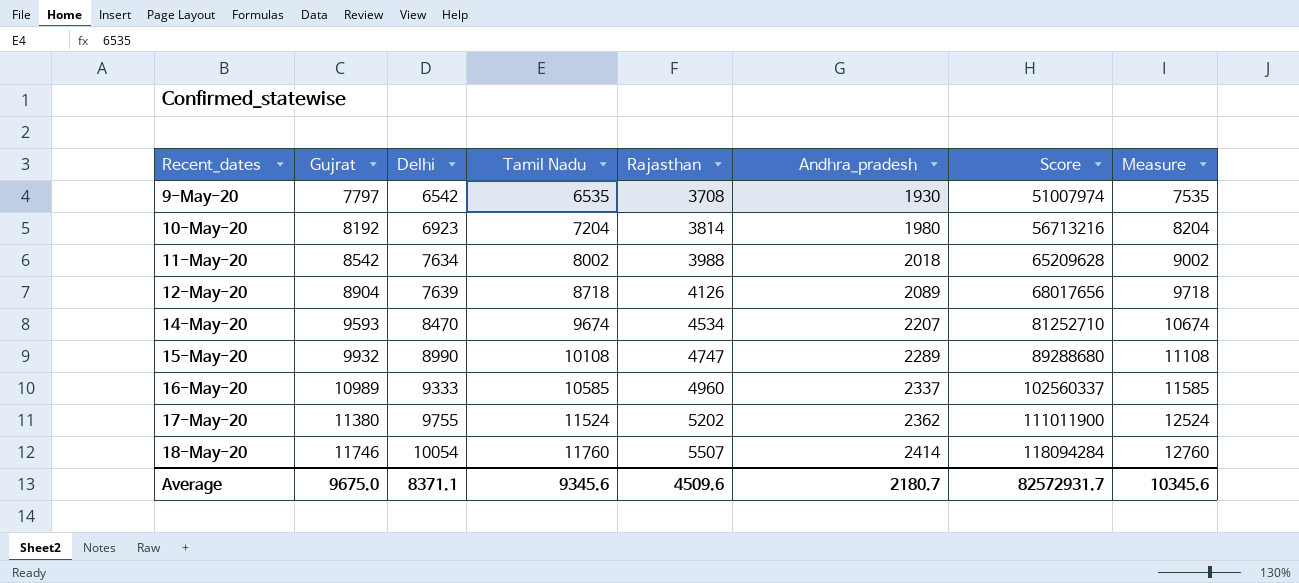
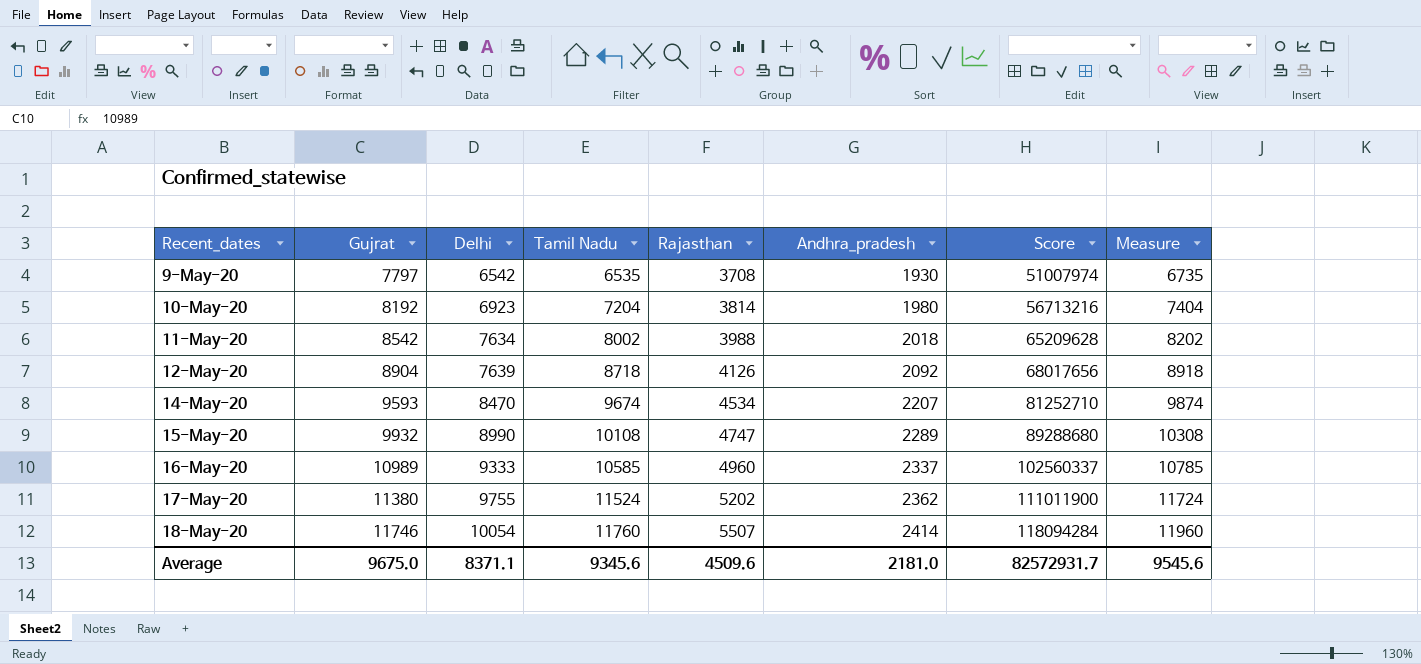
column Measure | formula: [Tamil Nadu] + 1000 -> [Tamil Nadu] + 200
12-May-20 | Andhra_pradesh: 2089 -> 2092
Average | Andhra_pradesh: 2180.7 -> 2181.0
Average | Measure: 10345.6 -> 9545.6

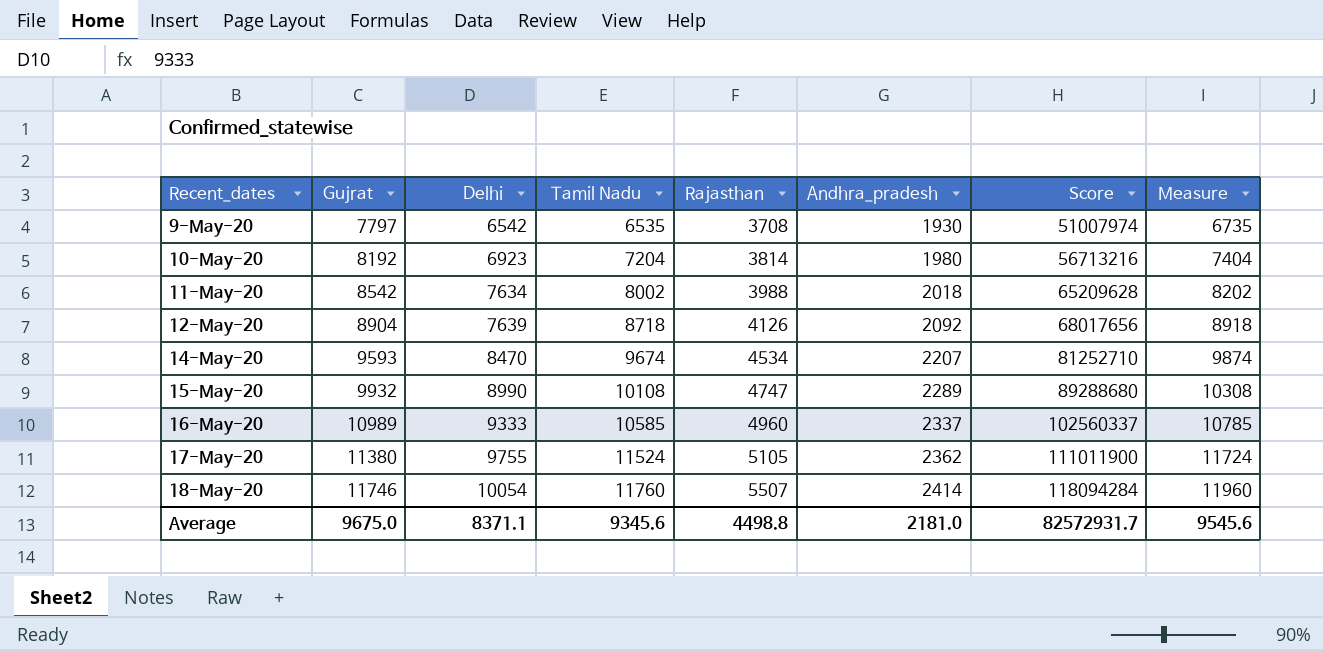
17-May-20 | Rajasthan: 5202 -> 5105
Average | Rajasthan: 4509.6 -> 4498.8

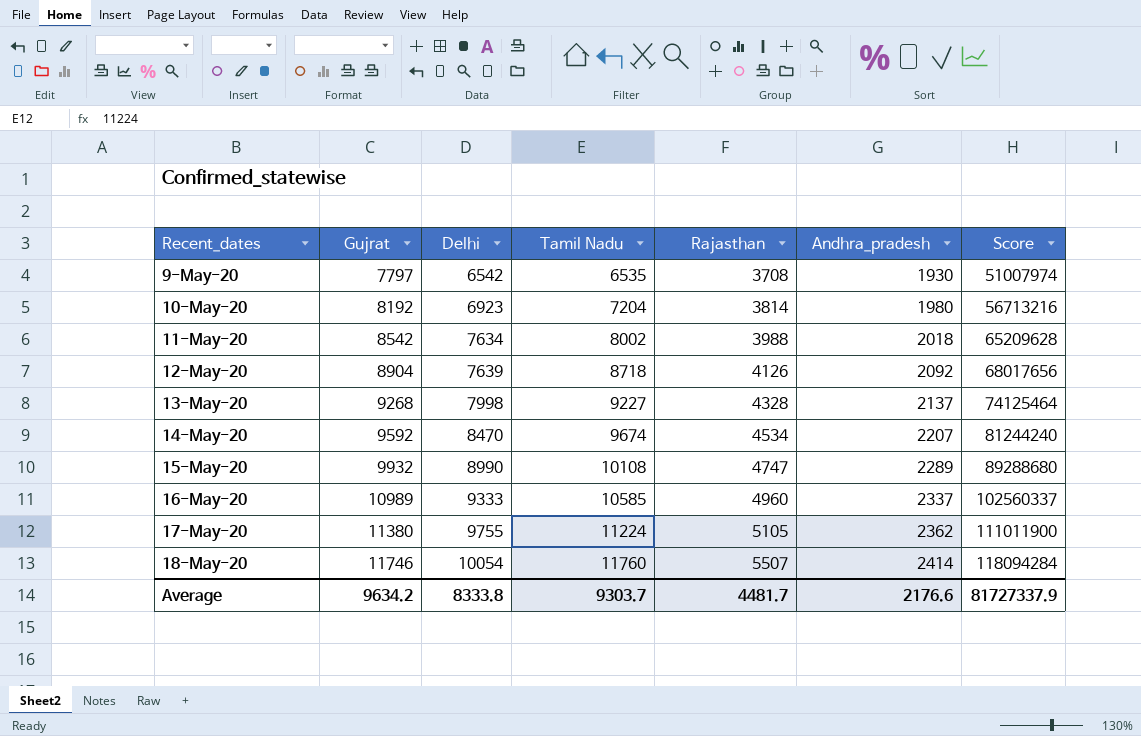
column Measure | formula: [Tamil Nadu] + 200 -> none
row 13-May-20: none -> 9268 | 7998 | 9227 | 4328 | 2137 | 74125464
14-May-20 | Gujrat: 9593 -> 9592
14-May-20 | Score: 81252710 -> 81244240
17-May-20 | Tamil Nadu: 11524 -> 11224
Average | Gujrat: 9675.0 -> 9634.2
Average | Delhi: 8371.1 -> 8333.8
Average | Tamil Nadu: 9345.6 -> 9303.7
Average | Rajasthan: 4498.8 -> 4481.7
Average | Andhra_pradesh: 2181.0 -> 2176.6
Average | Score: 82572931.7 -> 81727337.9

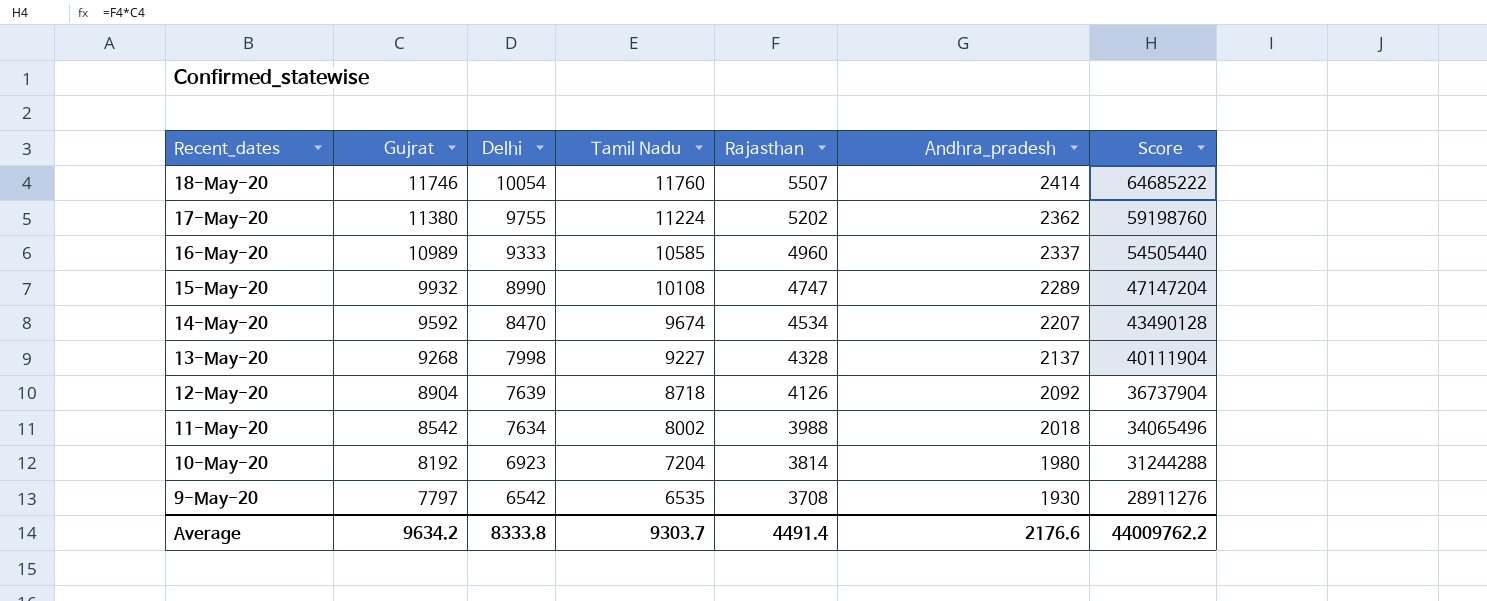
row order: Recent_dates ascending -> Recent_dates descending
column Score | formula: [Gujrat] * [Delhi] -> [Gujrat] * [Rajasthan]
17-May-20 | Rajasthan: 5105 -> 5202
Average | Rajasthan: 4481.7 -> 4491.4
Average | Score: 81727337.9 -> 44009762.2

